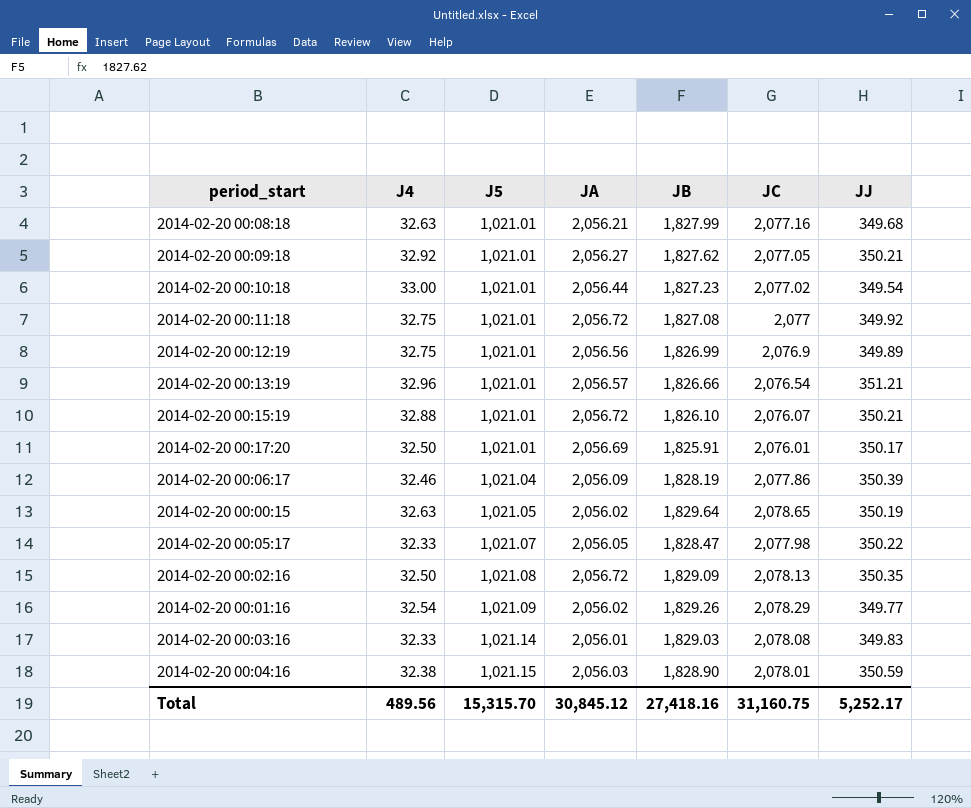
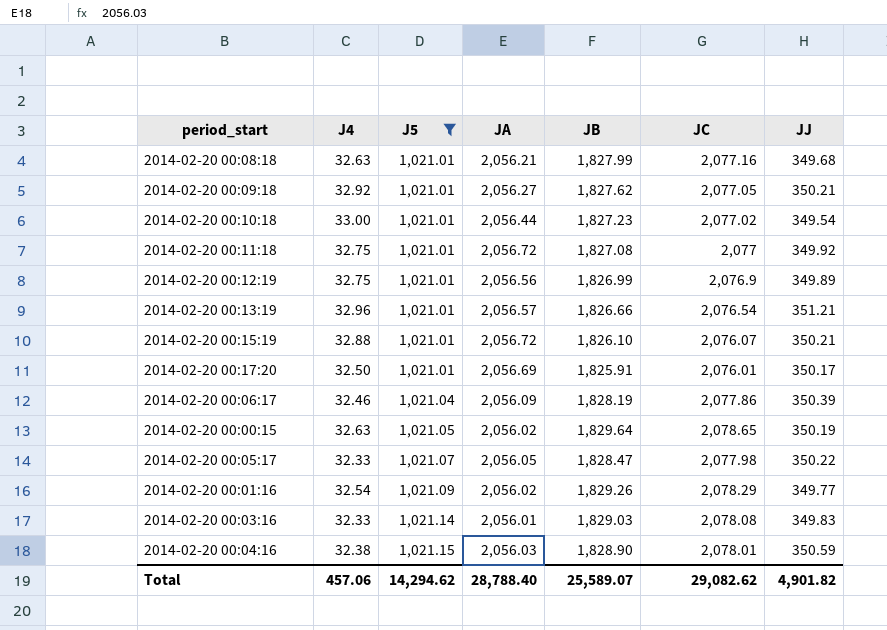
filter: none -> J5 != 1,021.08
Total | J4: 489.56 -> 457.06
Total | J5: 15,315.70 -> 14,294.62
Total | JA: 30,845.12 -> 28,788.40
Total | JB: 27,418.16 -> 25,589.07
Total | JC: 31,160.75 -> 29,082.62
Total | JJ: 5,252.17 -> 4,901.82

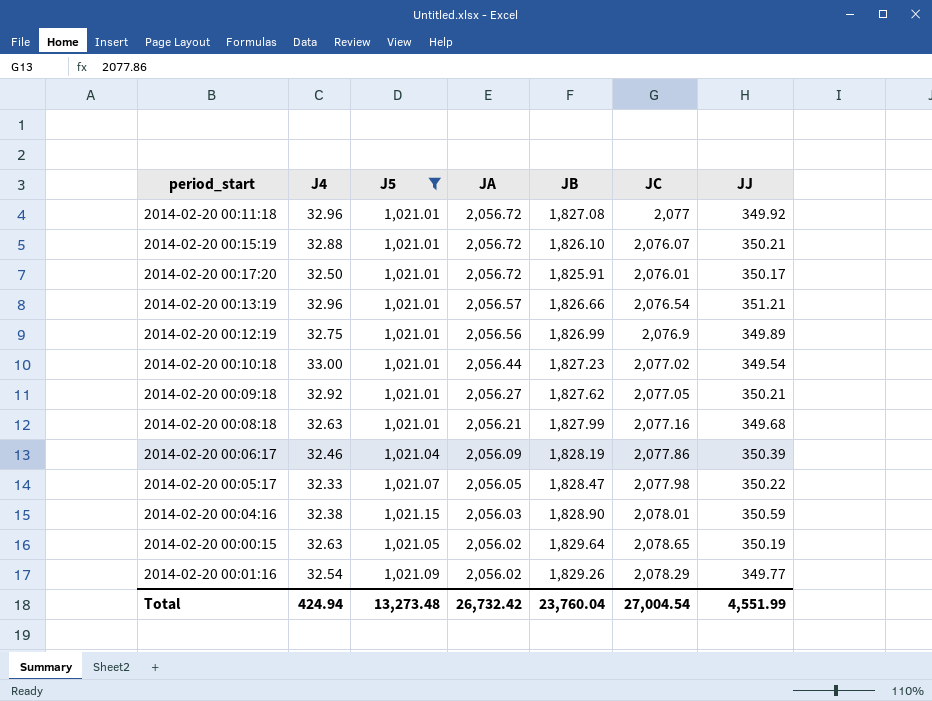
row order: J5 ascending -> JA descending
row 2014-02-20 00:03:16: 32.33 | 1,021.14 | 2,056.01 | 1,829.03 | 2,078.08 | 349.83 -> none
2014-02-20 00:11:18 | J4: 32.75 -> 32.96
2014-02-20 00:17:20 | JA: 2,056.69 -> 2,056.72
Total | J4: 457.06 -> 424.94
Total | J5: 14,294.62 -> 13,273.48
Total | JA: 28,788.40 -> 26,732.42
Total | JB: 25,589.07 -> 23,760.04
Total | JC: 29,082.62 -> 27,004.54
Total | JJ: 4,901.82 -> 4,551.99

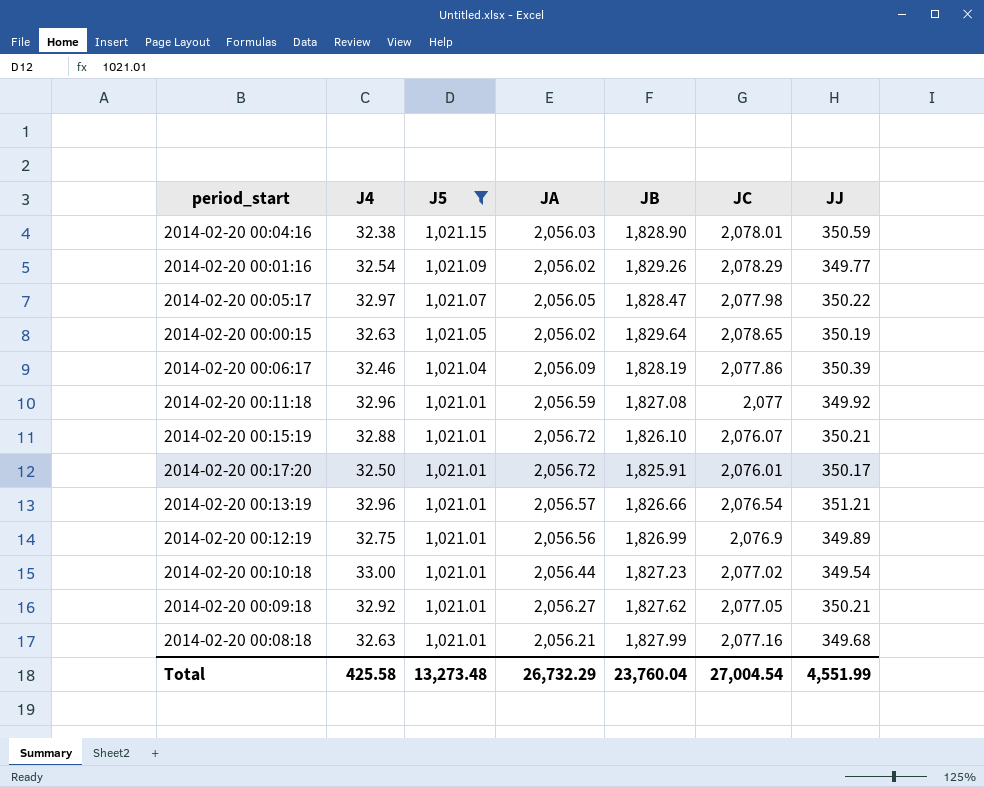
row order: JA descending -> J5 descending
2014-02-20 00:05:17 | J4: 32.33 -> 32.97
2014-02-20 00:11:18 | JA: 2,056.72 -> 2,056.59
Total | J4: 424.94 -> 425.58
Total | JA: 26,732.42 -> 26,732.29

